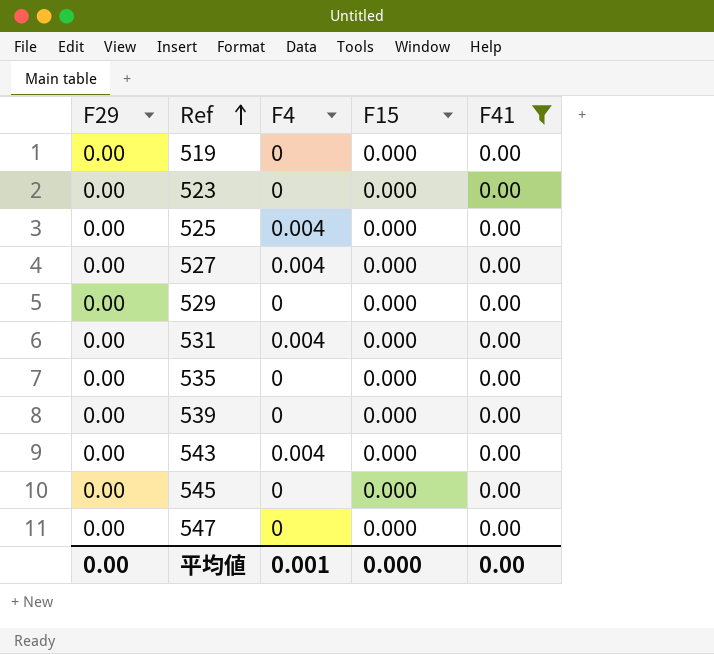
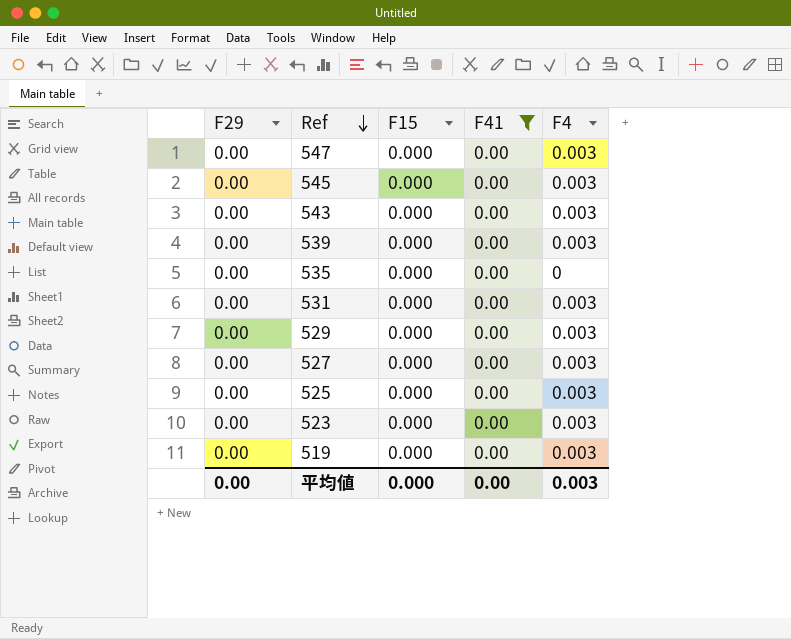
row order: Ref ascending -> Ref descending
column F4 | position: 3 -> 5
547 | F4: 0 -> 0.003
545 | F4: 0 -> 0.003
543 | F4: 0.004 -> 0.003
539 | F4: 0 -> 0.003
531 | F4: 0.004 -> 0.003
529 | F4: 0 -> 0.003
527 | F4: 0.004 -> 0.003
525 | F4: 0.004 -> 0.003
523 | F4: 0 -> 0.003
519 | F4: 0 -> 0.003
平均値 | F4: 0.001 -> 0.003

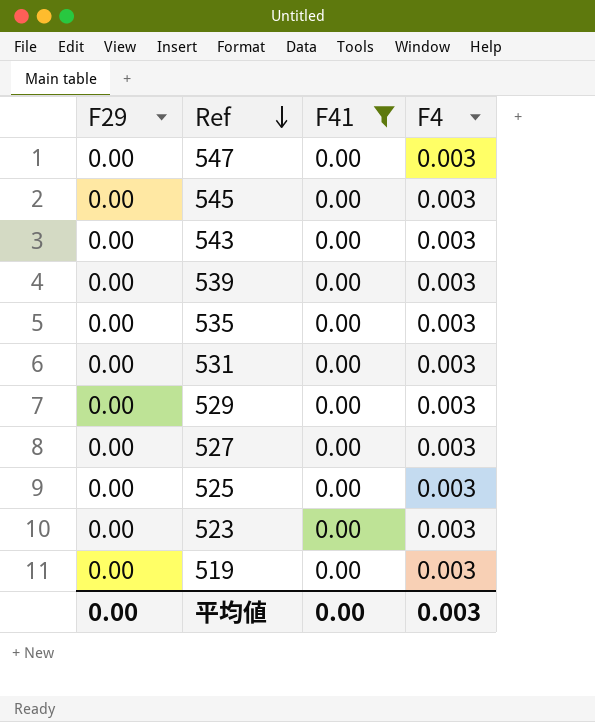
column F15 | position: 3 -> none
535 | F4: 0 -> 0.003

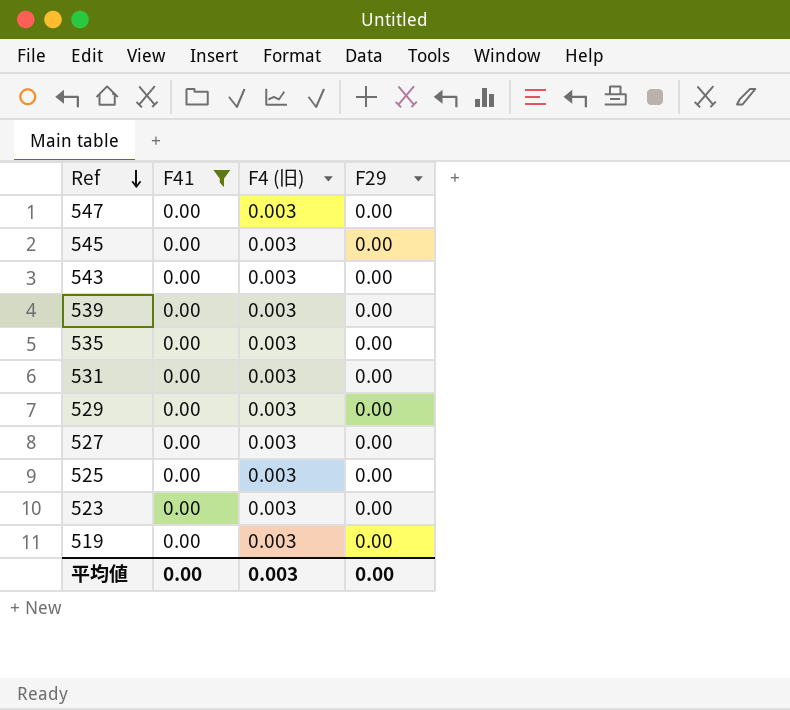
column name: F4 -> F4 (旧)
column F29 | position: 1 -> 4

